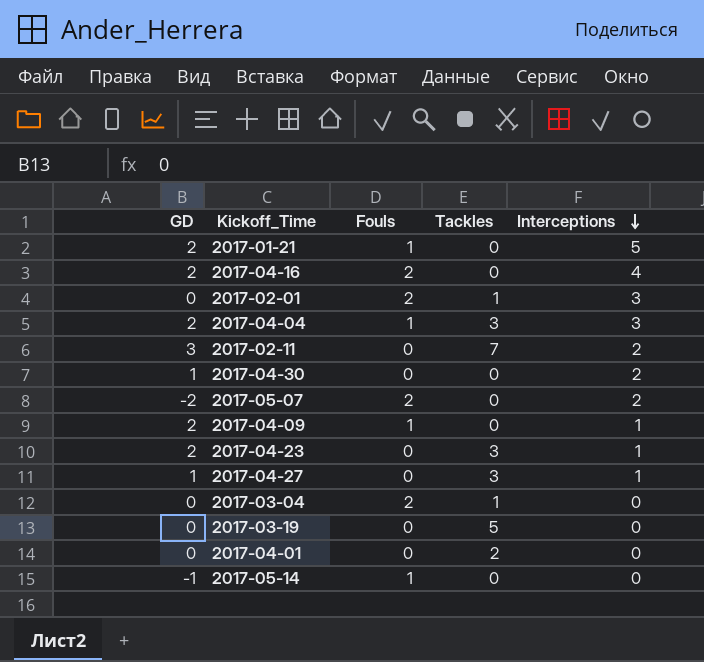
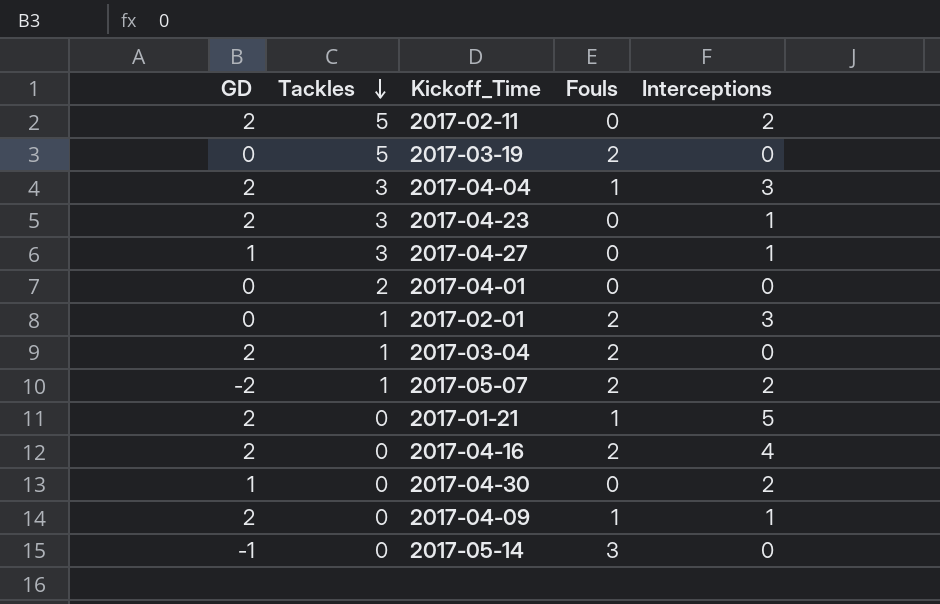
row order: Interceptions descending -> Tackles descending
column Tackles | position: 4 -> 2
2017-02-11 | GD: 3 -> 2
2017-02-11 | Tackles: 7 -> 5
2017-03-19 | Fouls: 0 -> 2
2017-03-04 | GD: 0 -> 2
2017-05-07 | Tackles: 0 -> 1
2017-05-14 | Fouls: 1 -> 3

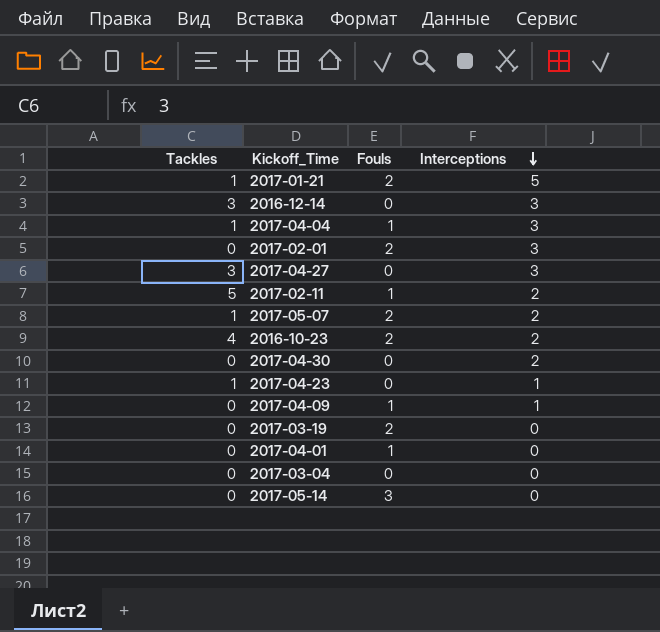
row order: Tackles descending -> Interceptions descending
column GD | position: 1 -> none
row 2017-04-16: 2 | 0 | 2 | 4 -> none
2017-01-21 | Tackles: 0 -> 1
2017-01-21 | Fouls: 1 -> 2
row 2016-12-14: none -> 3 | 0 | 3
2017-04-04 | Tackles: 3 -> 1
2017-02-01 | Tackles: 1 -> 0
2017-04-27 | Interceptions: 1 -> 3
2017-02-11 | Fouls: 0 -> 1
row 2016-10-23: none -> 4 | 2 | 2
2017-04-23 | Tackles: 3 -> 1
2017-03-19 | Tackles: 5 -> 0
2017-04-01 | Tackles: 2 -> 0
2017-04-01 | Fouls: 0 -> 1
2017-03-04 | Tackles: 1 -> 0
2017-03-04 | Fouls: 2 -> 0

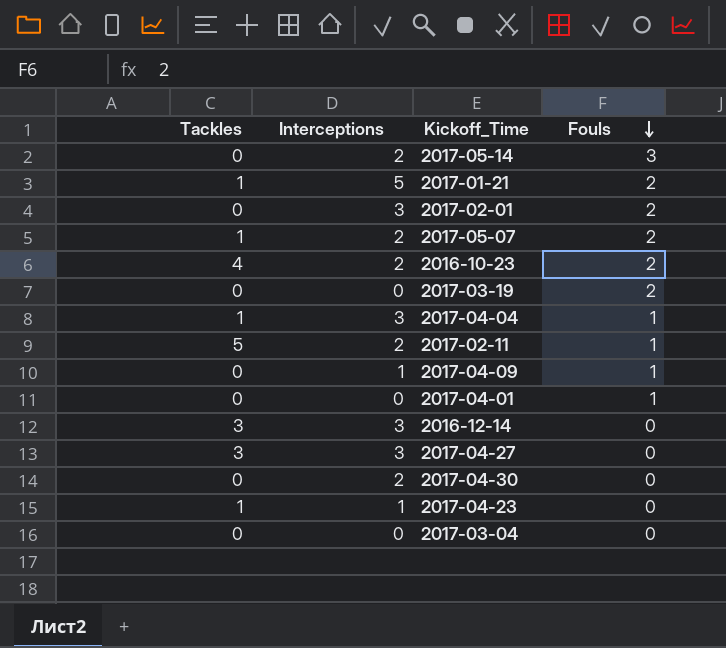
row order: Interceptions descending -> Fouls descending
column Interceptions | position: 4 -> 2
2017-05-14 | Interceptions: 0 -> 2

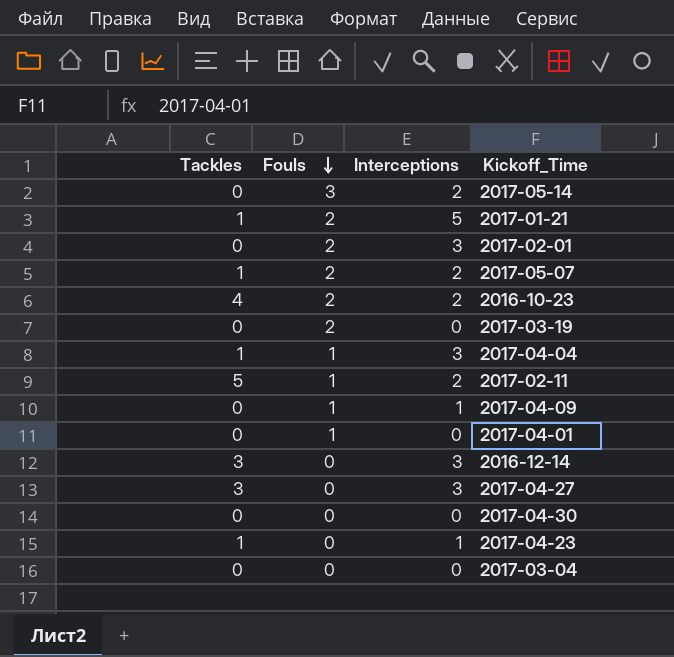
column Fouls | position: 4 -> 2
2017-04-30 | Interceptions: 2 -> 0

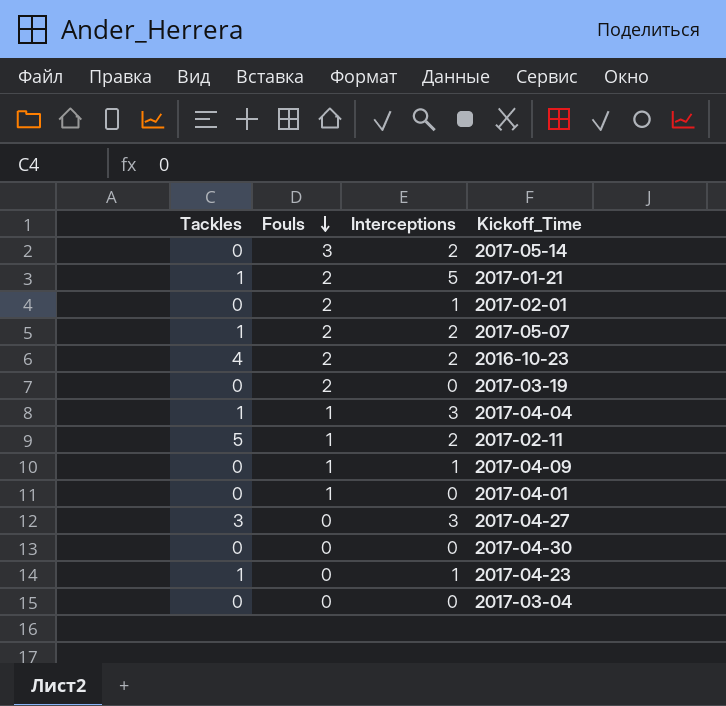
row 2016-12-14: 3 | 0 | 3 -> none
2017-02-01 | Interceptions: 3 -> 1

